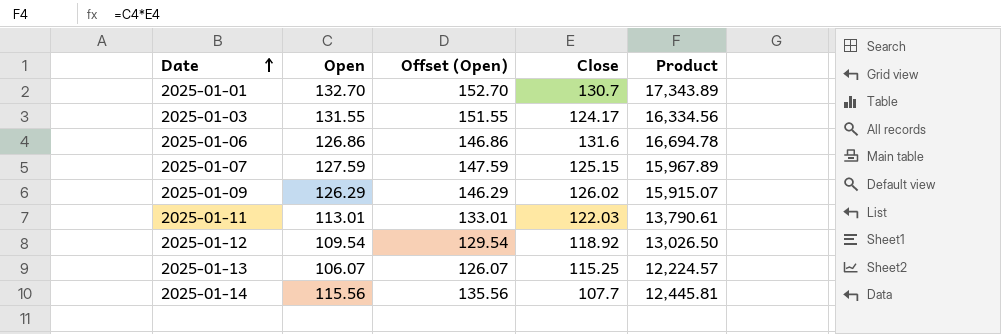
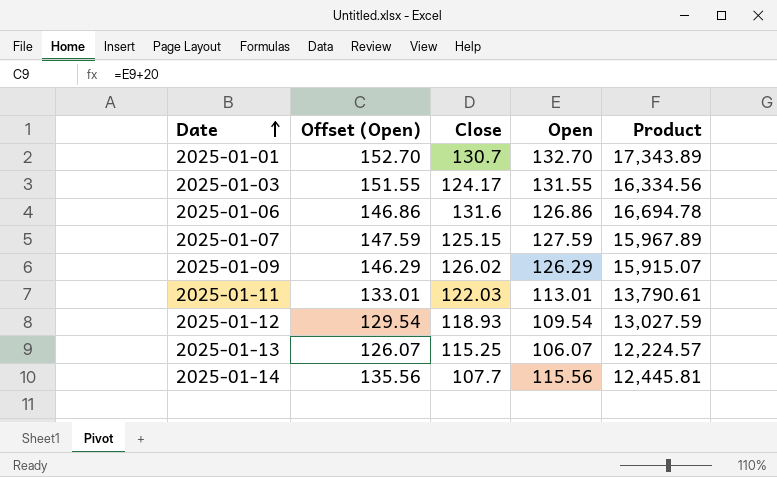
column Open | position: 2 -> 4
2025-01-12 | Close: 118.92 -> 118.93
2025-01-12 | Product: 13,026.50 -> 13,027.59

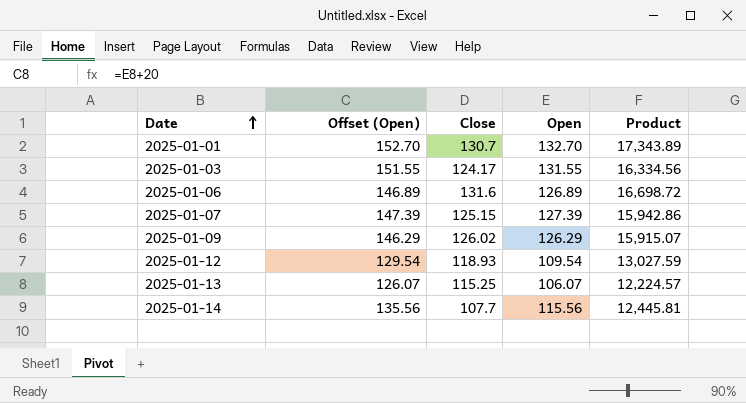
row 2025-01-11: 133.01 | 122.03 | 113.01 | 13,790.61 -> none
2025-01-06 | Offset (Open): 146.86 -> 146.89
2025-01-06 | Open: 126.86 -> 126.89
2025-01-06 | Product: 16,694.78 -> 16,698.72
2025-01-07 | Offset (Open): 147.59 -> 147.39
2025-01-07 | Open: 127.59 -> 127.39
2025-01-07 | Product: 15,967.89 -> 15,942.86

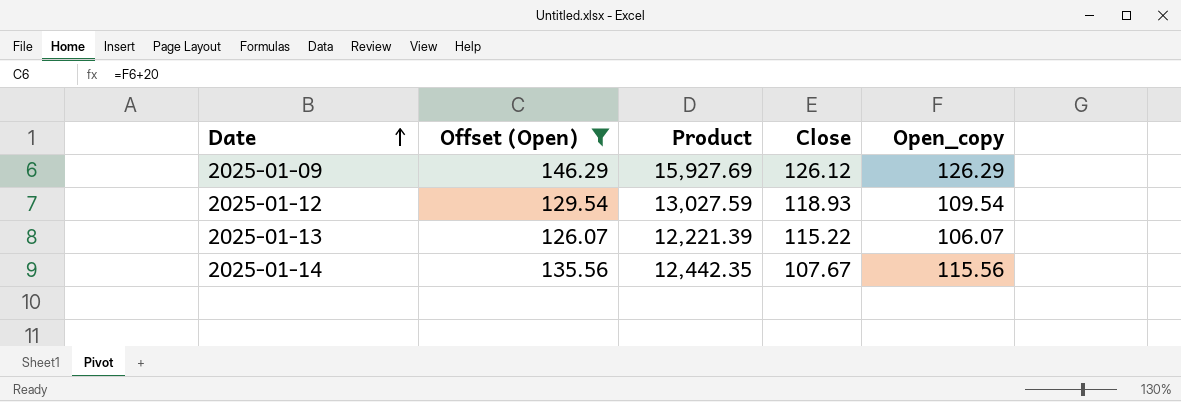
filter: none -> Offset (Open) <= 146.29
column Product | position: 5 -> 3
column name: Open -> Open_copy
2025-01-09 | Product: 15,915.07 -> 15,927.69
2025-01-09 | Close: 126.02 -> 126.12
2025-01-13 | Product: 12,224.57 -> 12,221.39
2025-01-13 | Close: 115.25 -> 115.22
2025-01-14 | Product: 12,445.81 -> 12,442.35
2025-01-14 | Close: 107.7 -> 107.67

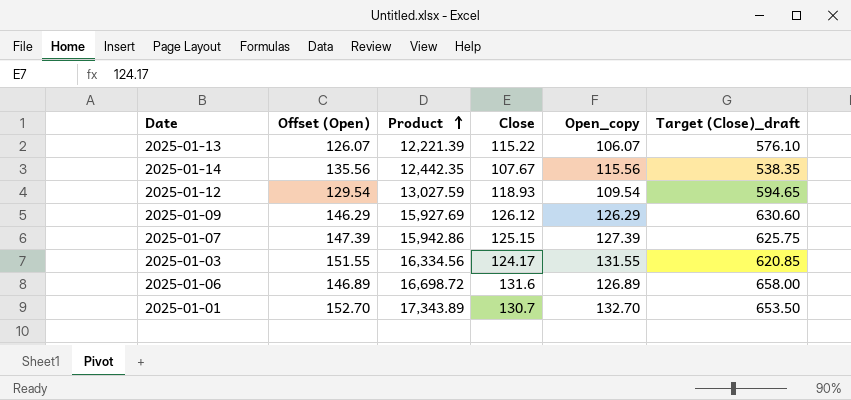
filter: Offset (Open) <= 146.29 -> none
row order: Date ascending -> Product ascending
column Target (Close)_draft | formula: none -> [Close] * 5

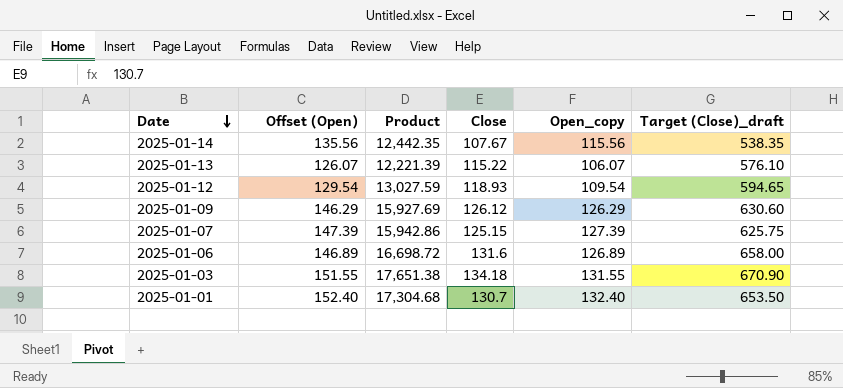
row order: Product ascending -> Date descending
2025-01-03 | Product: 16,334.56 -> 17,651.38
2025-01-03 | Close: 124.17 -> 134.18
2025-01-03 | Target (Close)_draft: 620.85 -> 670.90
2025-01-01 | Offset (Open): 152.70 -> 152.40
2025-01-01 | Product: 17,343.89 -> 17,304.68
2025-01-01 | Open_copy: 132.70 -> 132.40

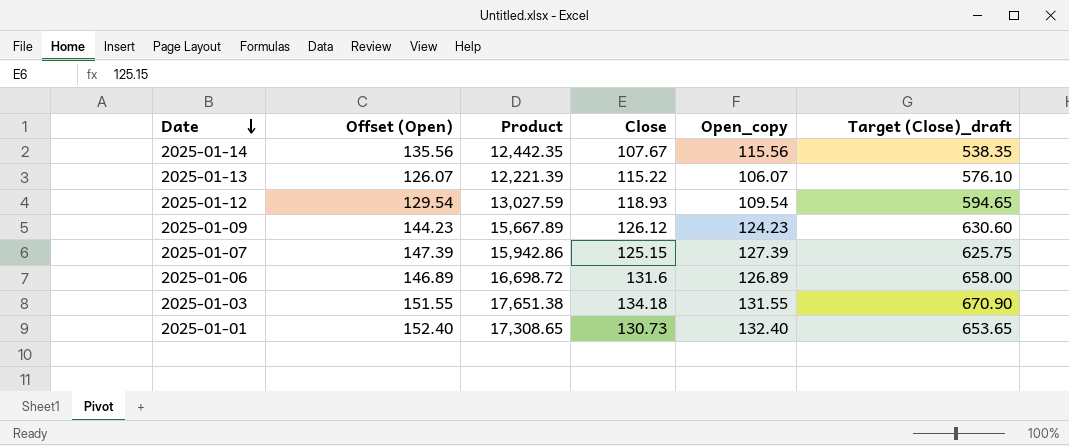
2025-01-09 | Offset (Open): 146.29 -> 144.23
2025-01-09 | Product: 15,927.69 -> 15,667.89
2025-01-09 | Open_copy: 126.29 -> 124.23
2025-01-01 | Product: 17,304.68 -> 17,308.65
2025-01-01 | Close: 130.7 -> 130.73
2025-01-01 | Target (Close)_draft: 653.50 -> 653.65

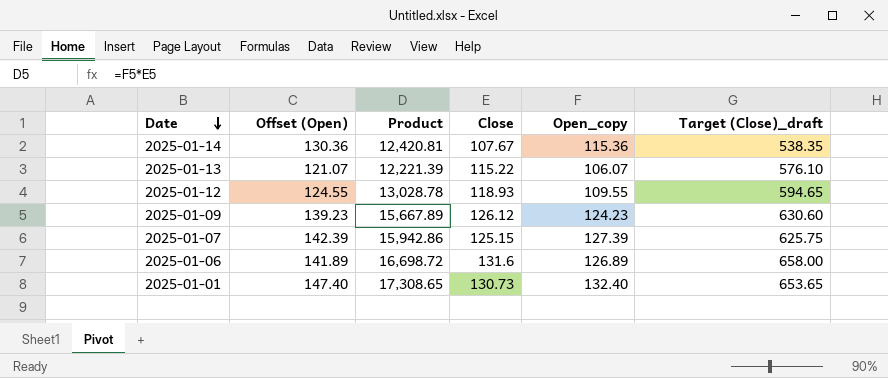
column Offset (Open) | formula: [Open_copy] + 20 -> [Open_copy] + 15
row 2025-01-03: 151.55 | 17,651.38 | 134.18 | 131.55 | 670.90 -> none
2025-01-14 | Product: 12,442.35 -> 12,420.81
2025-01-14 | Open_copy: 115.56 -> 115.36
2025-01-12 | Product: 13,027.59 -> 13,028.78
2025-01-12 | Open_copy: 109.54 -> 109.55

